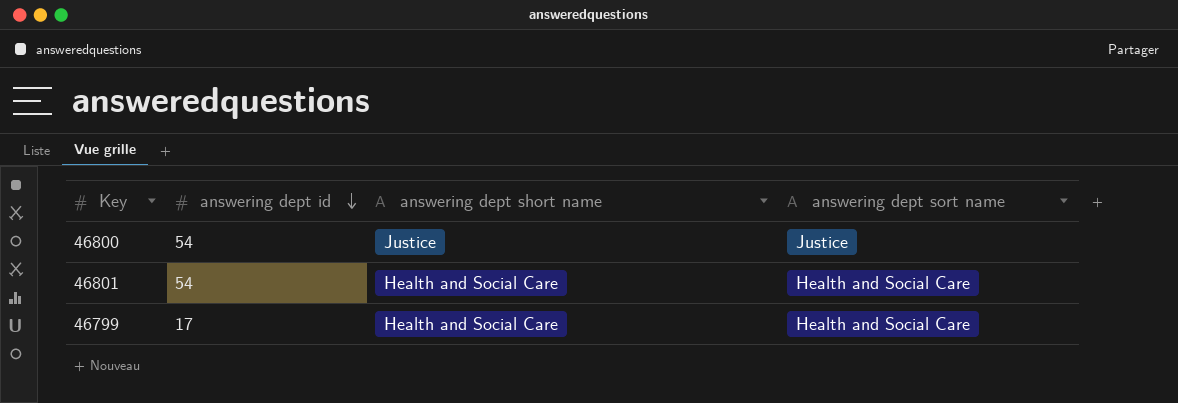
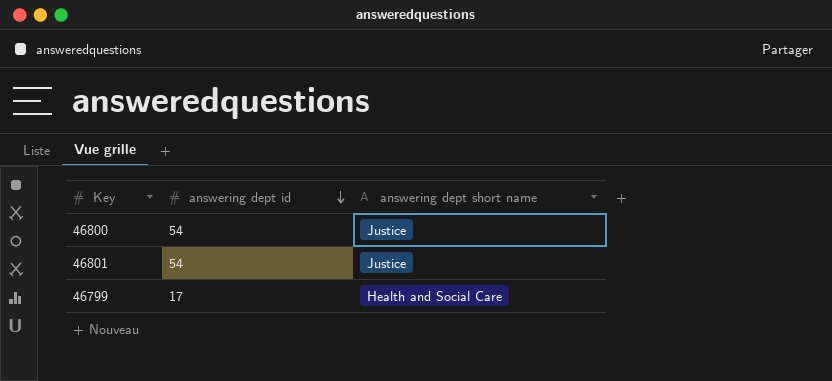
column answering dept sort name | position: 4 -> none
46801 | answering dept short name: Health and Social Care -> Justice

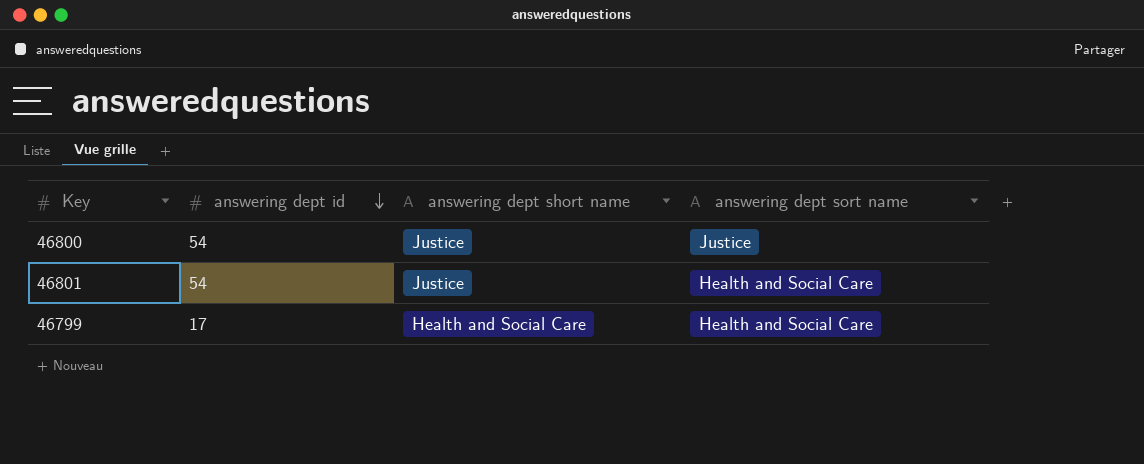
column answering dept sort name | position: none -> 4

